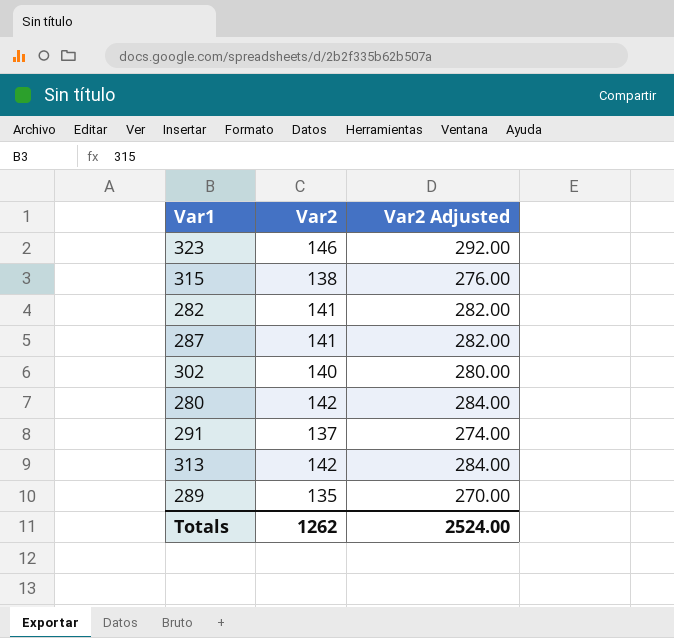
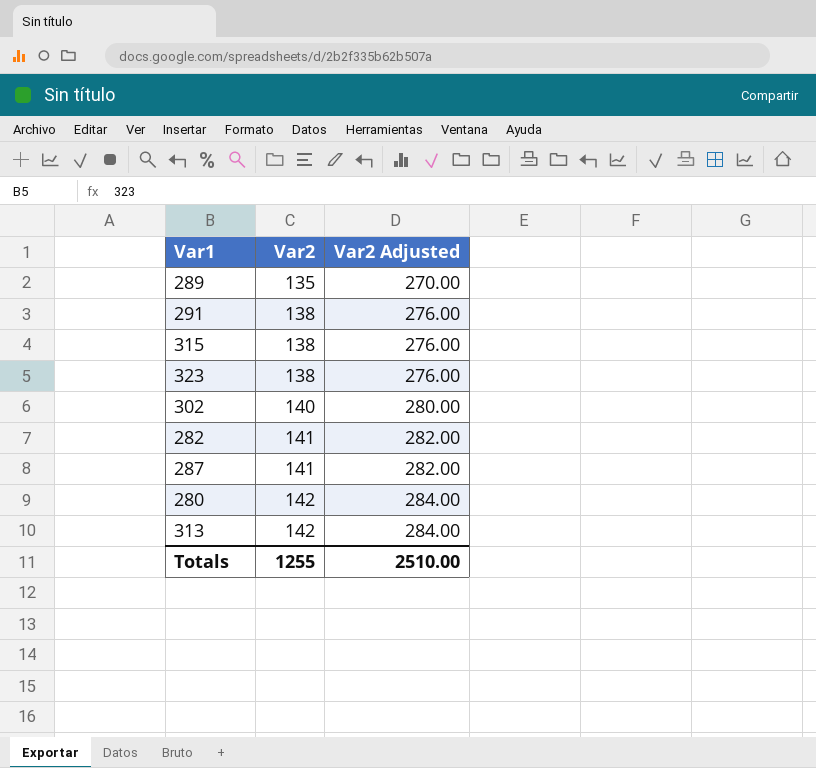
row order: none -> Var2 ascending
291 | Var2: 137 -> 138
291 | Var2 Adjusted: 274.00 -> 276.00
323 | Var2: 146 -> 138
323 | Var2 Adjusted: 292.00 -> 276.00
Totals | Var2: 1262 -> 1255
Totals | Var2 Adjusted: 2524.00 -> 2510.00

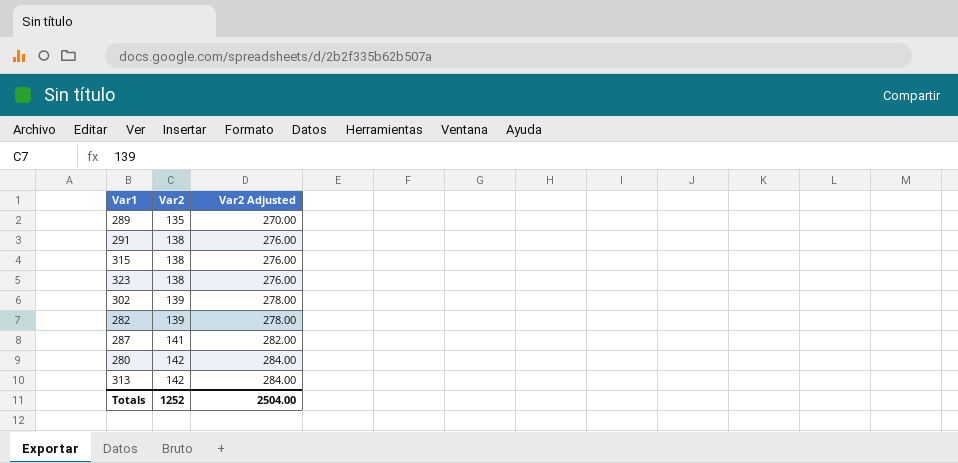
302 | Var2: 140 -> 139
302 | Var2 Adjusted: 280.00 -> 278.00
282 | Var2: 141 -> 139
282 | Var2 Adjusted: 282.00 -> 278.00
Totals | Var2: 1255 -> 1252
Totals | Var2 Adjusted: 2510.00 -> 2504.00

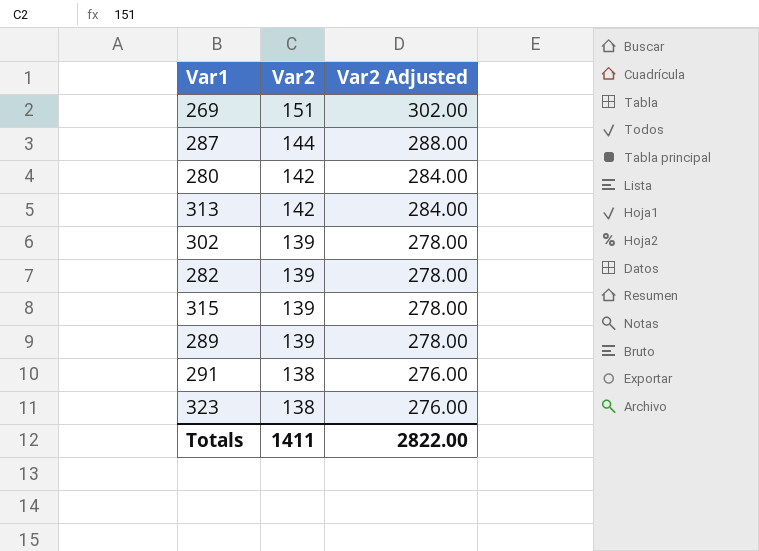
row order: Var2 ascending -> Var2 descending
row 269: none -> 151 | 302.00
287 | Var2: 141 -> 144
287 | Var2 Adjusted: 282.00 -> 288.00
315 | Var2: 138 -> 139
315 | Var2 Adjusted: 276.00 -> 278.00
289 | Var2: 135 -> 139
289 | Var2 Adjusted: 270.00 -> 278.00
Totals | Var2: 1252 -> 1411
Totals | Var2 Adjusted: 2504.00 -> 2822.00

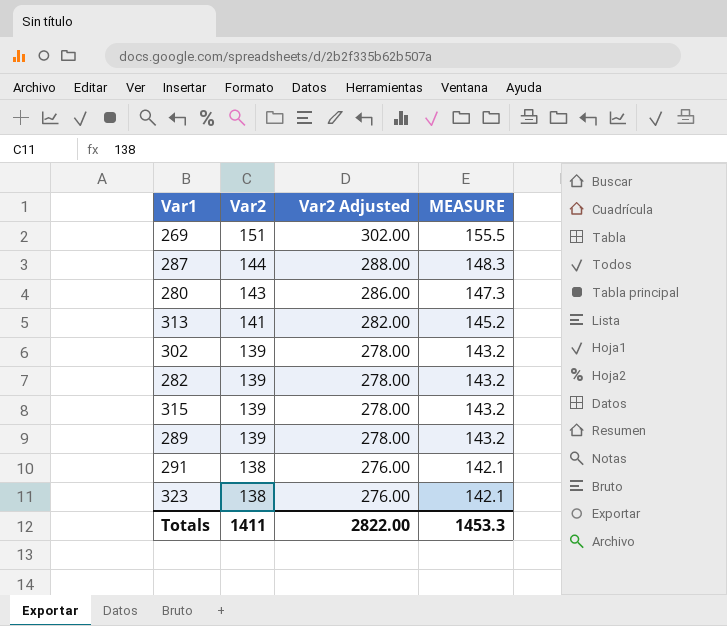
column MEASURE | formula: none -> [Var2] * 1.03
280 | Var2: 142 -> 143
280 | Var2 Adjusted: 284.00 -> 286.00
313 | Var2: 142 -> 141
313 | Var2 Adjusted: 284.00 -> 282.00

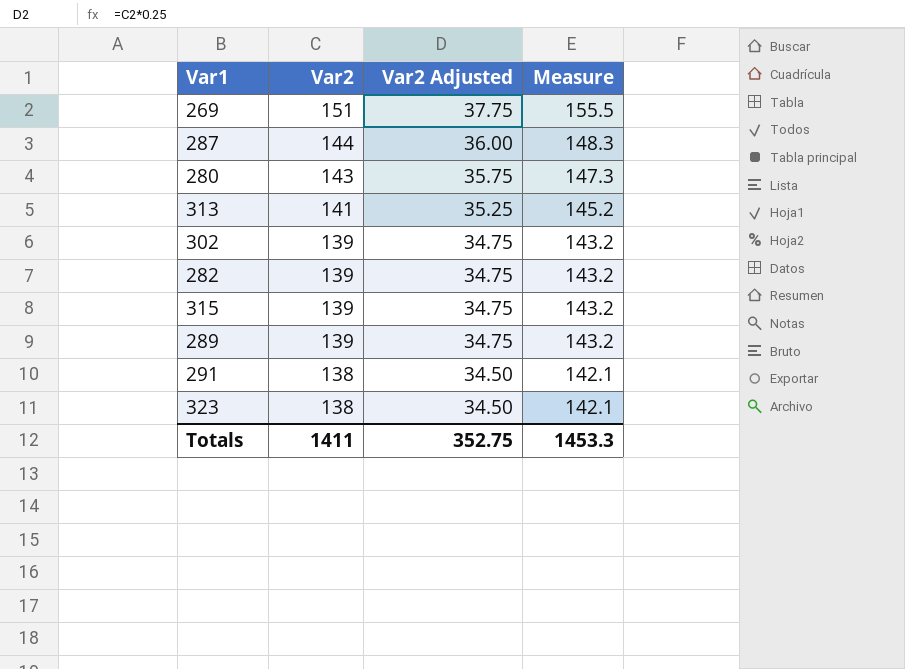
column Var2 Adjusted | formula: [Var2] * 2 -> [Var2] * 0.25
column name: MEASURE -> Measure
Totals | Var2 Adjusted: 2822.00 -> 352.75

